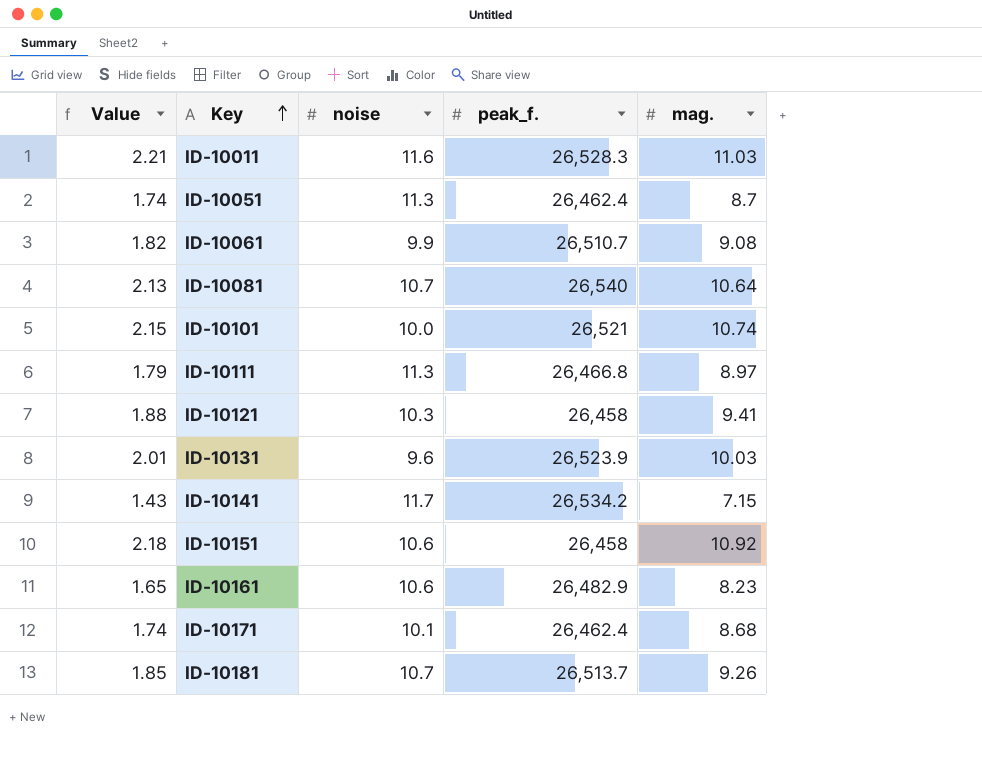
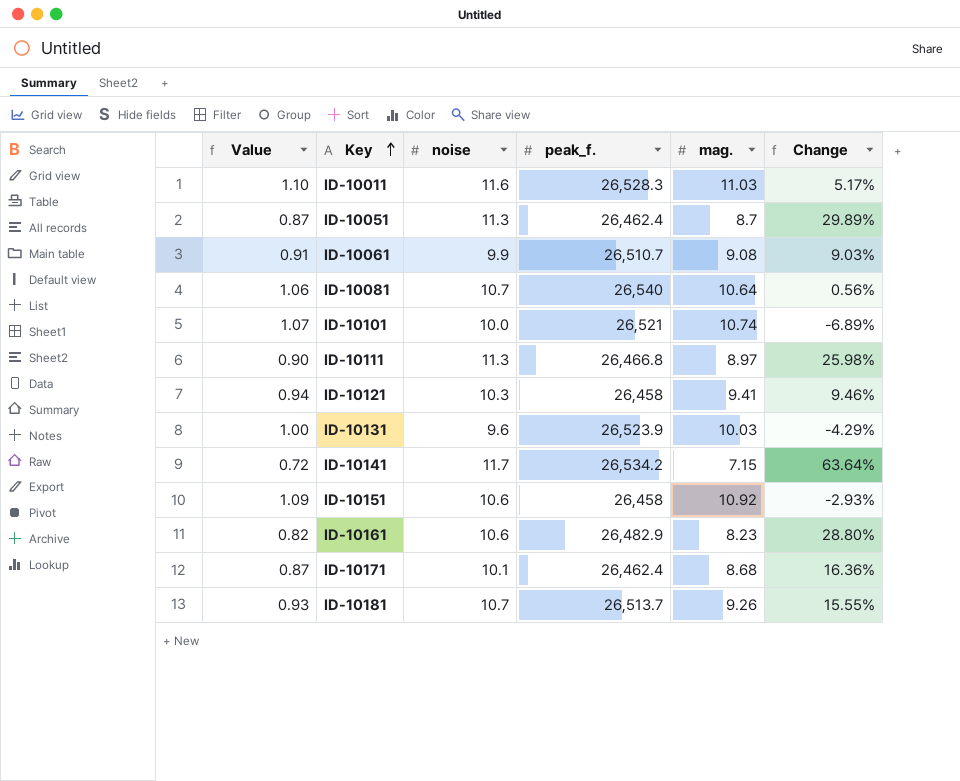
column Value | formula: [mag.] * 0.2 -> [mag.] * 0.1
column Change | formula: none -> ([noise] - [mag.]) / [mag.]

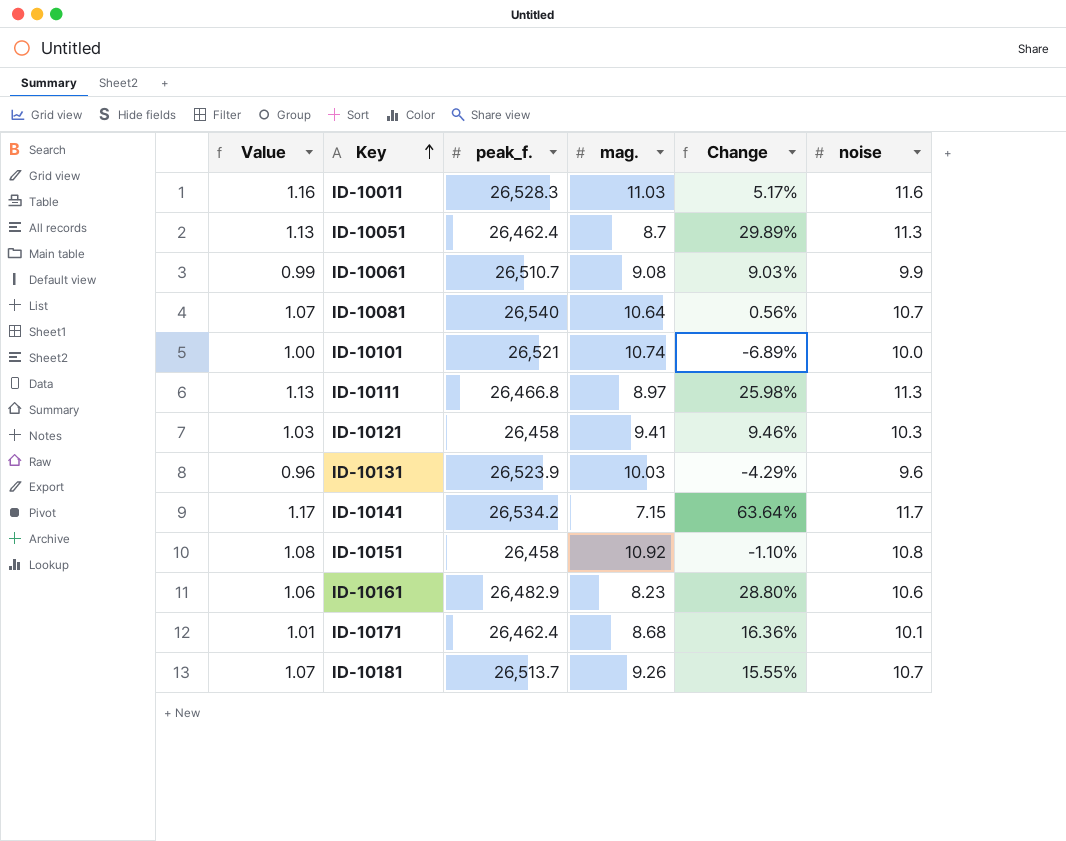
column Value | formula: [mag.] * 0.1 -> [noise] * 0.1
column noise | position: 3 -> 6
ID-10151 | Change: -2.93% -> -1.10%
ID-10151 | noise: 10.6 -> 10.8

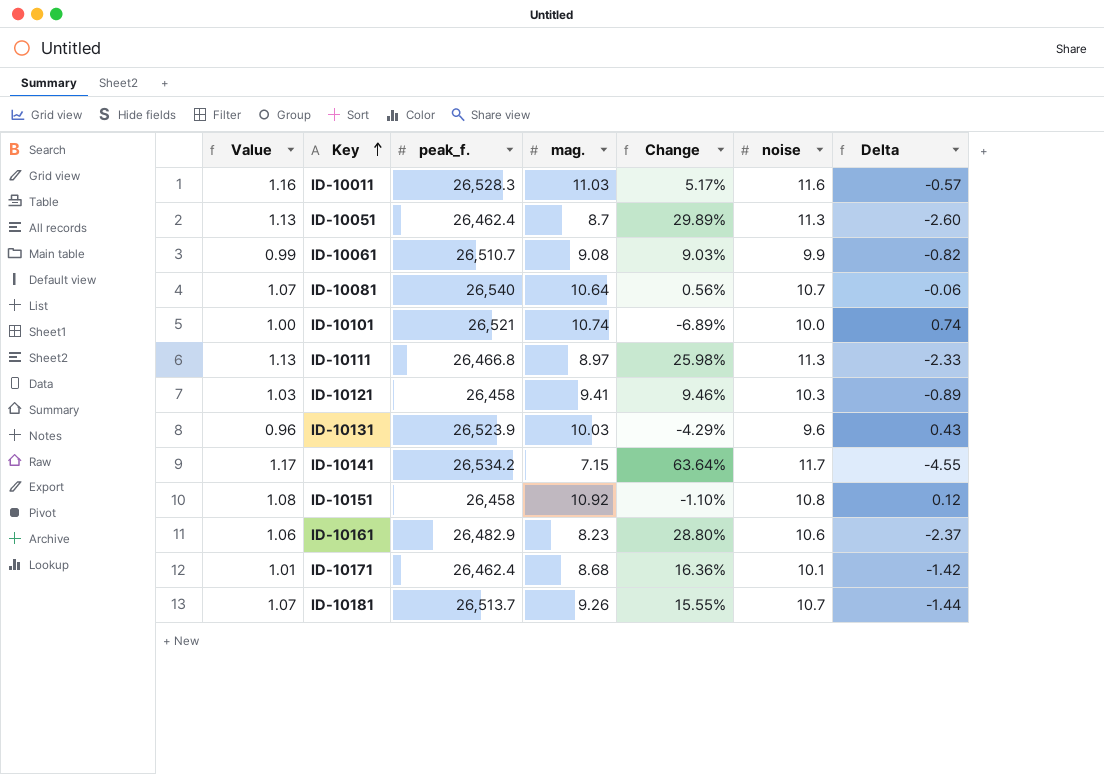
column Delta | formula: none -> [mag.] - [noise]

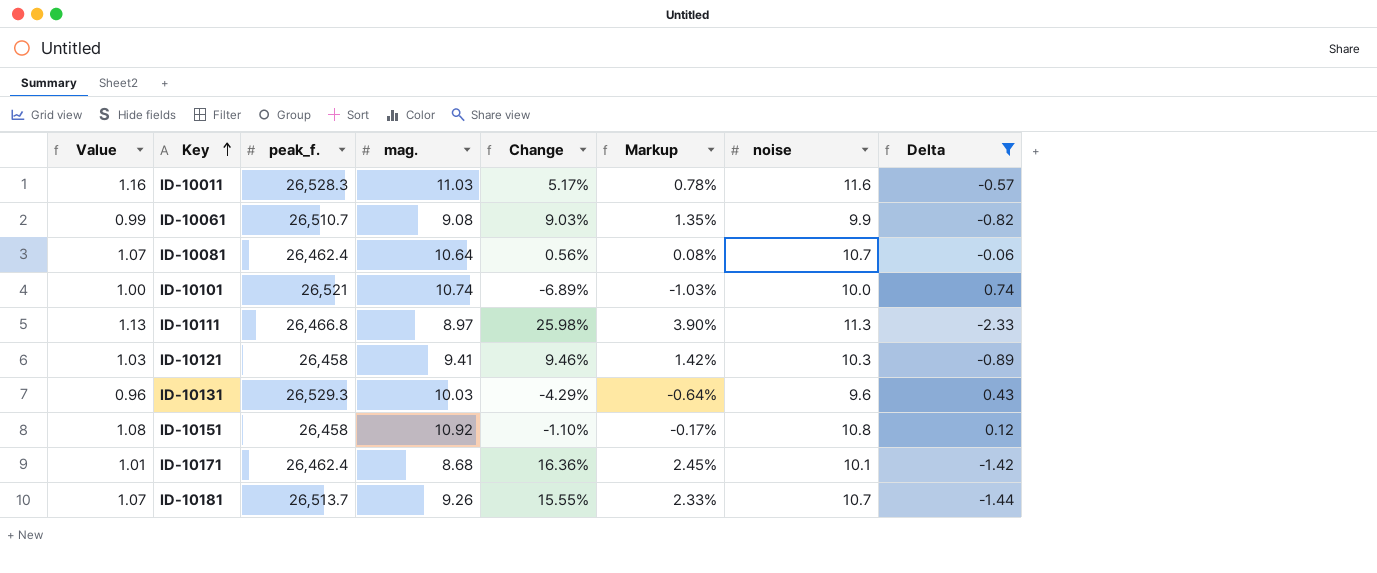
filter: none -> Delta >= -2.33
column Markup | formula: none -> [Change] * 0.15
ID-10081 | peak_f.: 26,540 -> 26,462.4
ID-10131 | peak_f.: 26,523.9 -> 26,529.3

